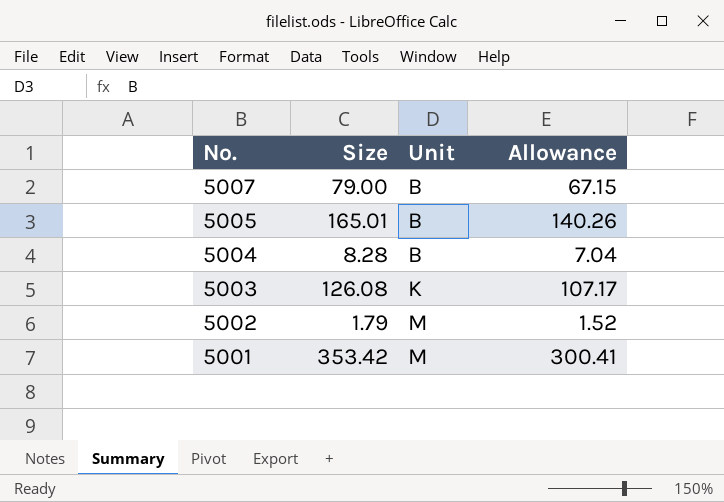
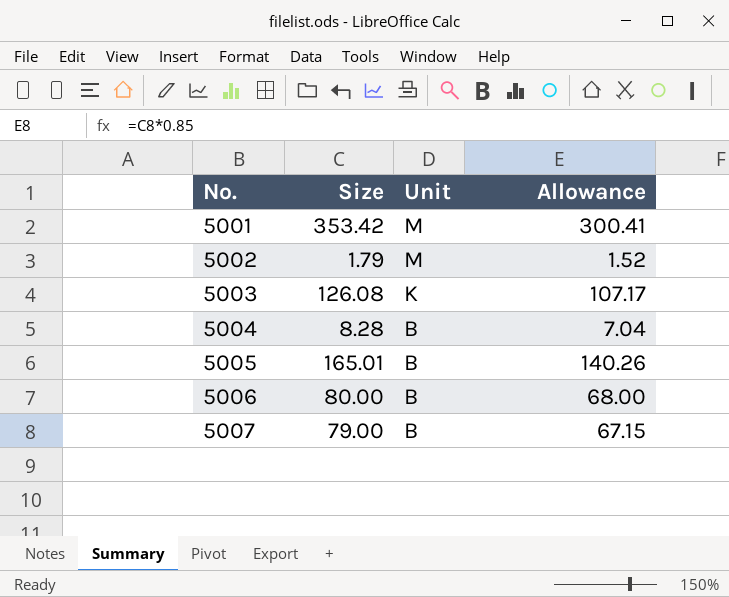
row order: No. descending -> No. ascending
row 5006: none -> 80.00 | B | 68.00

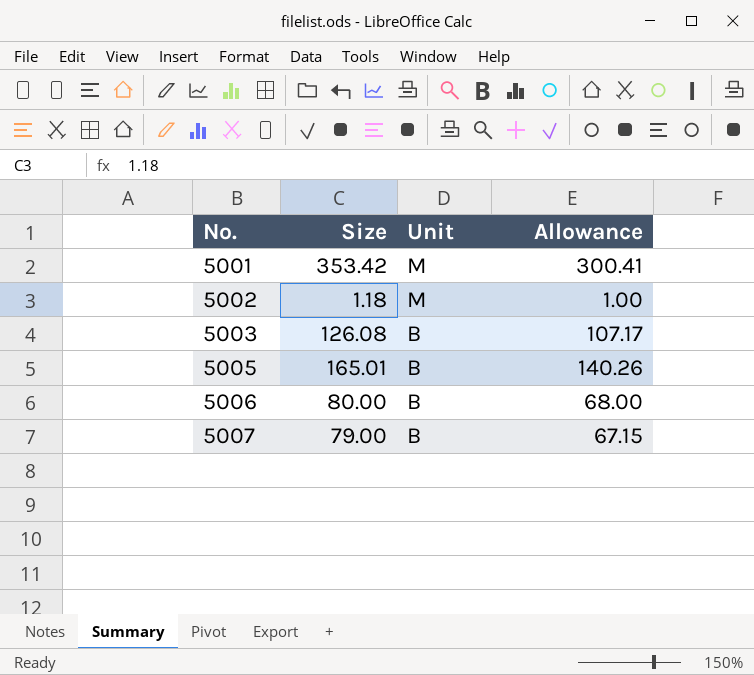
row 5004: 8.28 | B | 7.04 -> none
5002 | Size: 1.79 -> 1.18
5002 | Allowance: 1.52 -> 1.00
5003 | Unit: K -> B

